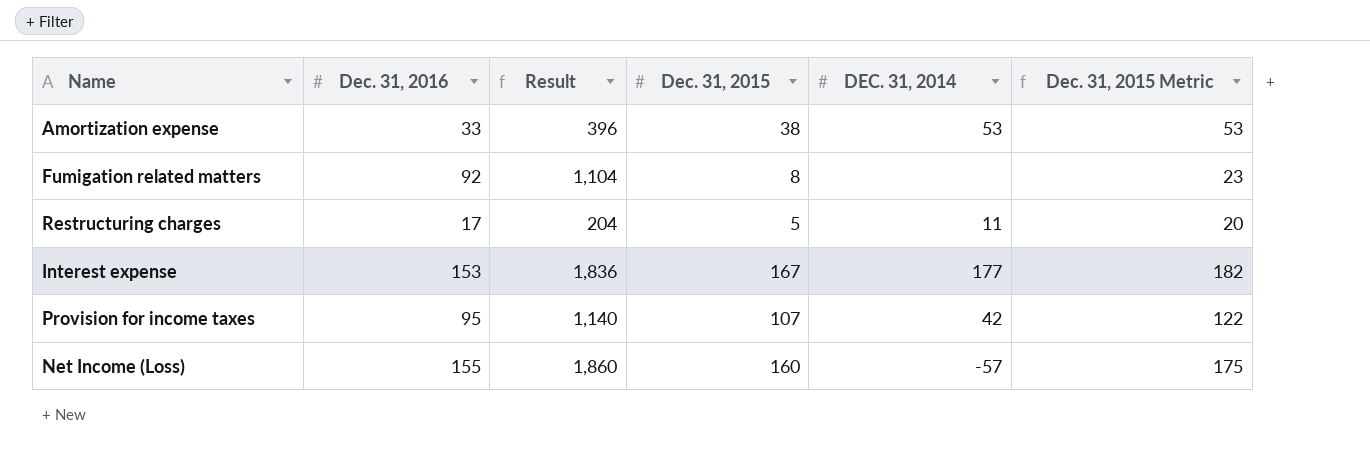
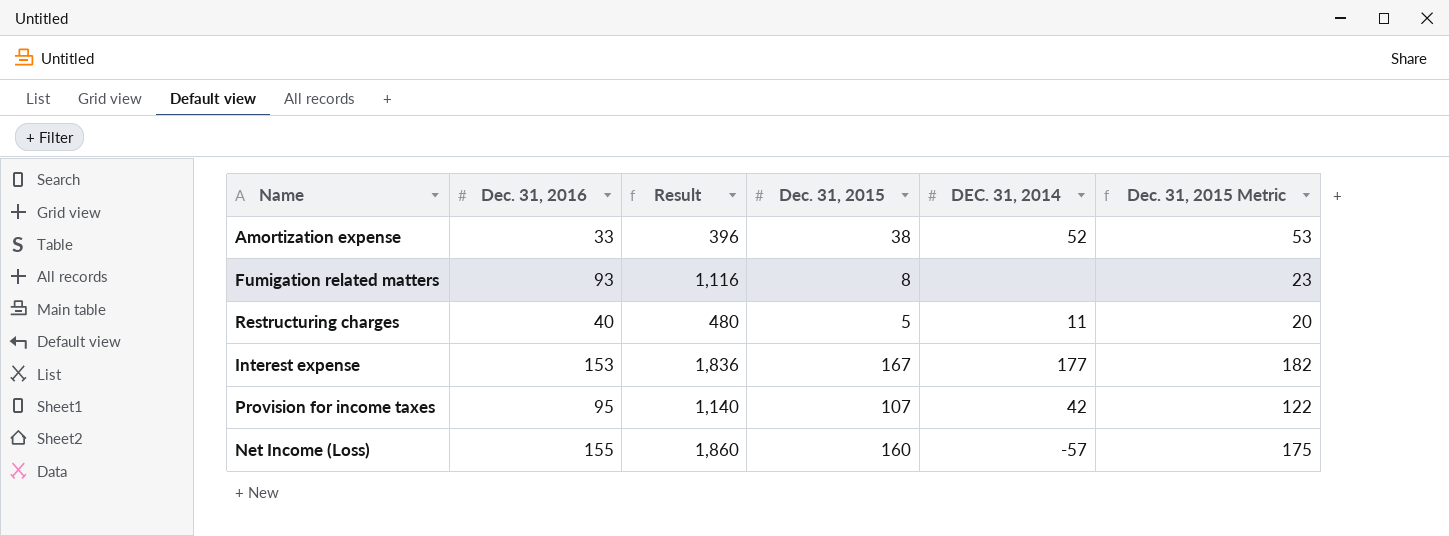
Amortization expense | DEC. 31, 2014: 53 -> 52
Fumigation related matters | Dec. 31, 2016: 92 -> 93
Fumigation related matters | Result: 1,104 -> 1,116
Restructuring charges | Dec. 31, 2016: 17 -> 40
Restructuring charges | Result: 204 -> 480

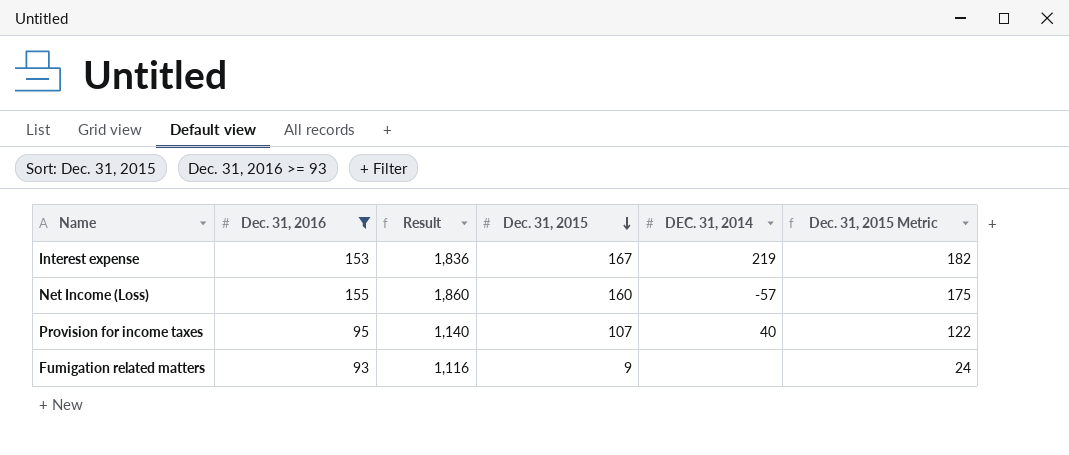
filter: none -> Dec. 31, 2016 >= 93
row order: none -> Dec. 31, 2015 descending
Interest expense | DEC. 31, 2014: 177 -> 219
Provision for income taxes | DEC. 31, 2014: 42 -> 40
Fumigation related matters | Dec. 31, 2015: 8 -> 9
Fumigation related matters | Dec. 31, 2015 Metric: 23 -> 24

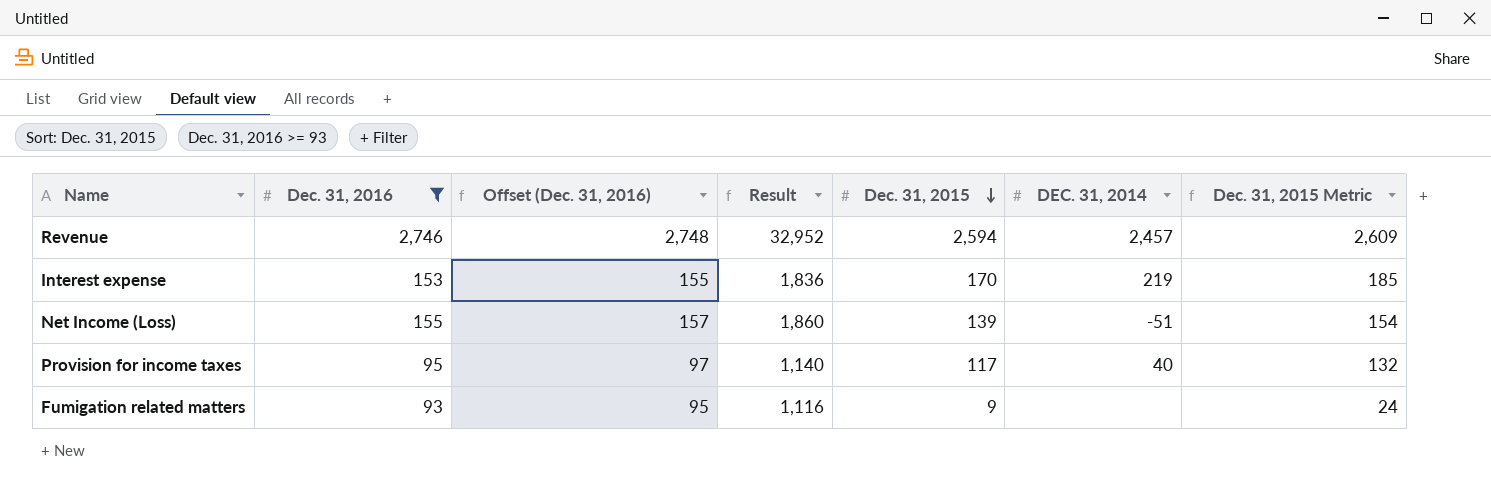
column Offset (Dec. 31, 2016) | formula: none -> [Dec. 31, 2016] + 2
row Revenue: none -> 2,746 | 2,748 | 32,952 | 2,594 | 2,457 | 2,609
Interest expense | Dec. 31, 2015: 167 -> 170
Interest expense | Dec. 31, 2015 Metric: 182 -> 185
Net Income (Loss) | Dec. 31, 2015: 160 -> 139
Net Income (Loss) | DEC. 31, 2014: -57 -> -51
Net Income (Loss) | Dec. 31, 2015 Metric: 175 -> 154
Provision for income taxes | Dec. 31, 2015: 107 -> 117
Provision for income taxes | Dec. 31, 2015 Metric: 122 -> 132

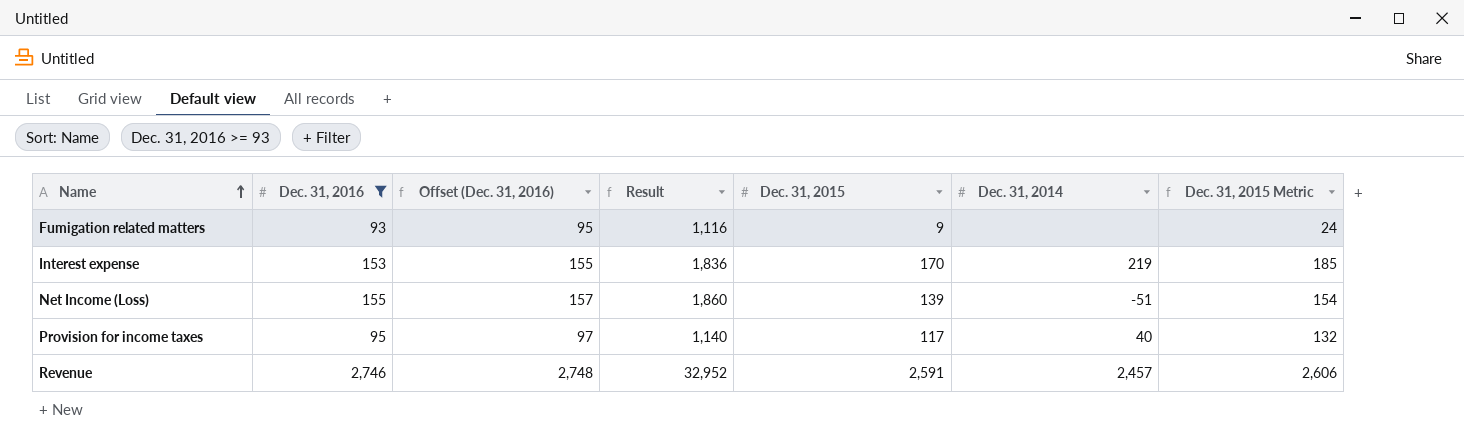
row order: Dec. 31, 2015 descending -> Name ascending
column name: DEC. 31, 2014 -> Dec. 31, 2014
Revenue | Dec. 31, 2015: 2,594 -> 2,591
Revenue | Dec. 31, 2015 Metric: 2,609 -> 2,606

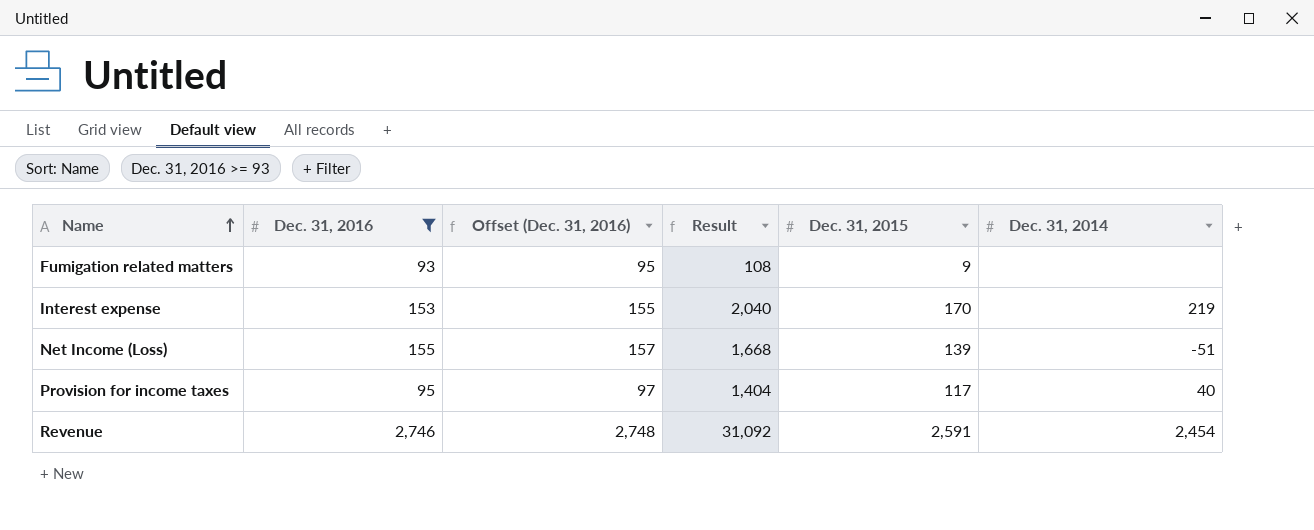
column Dec. 31, 2015 Metric | formula: [Dec. 31, 2015] + 15 -> none
column Result | formula: [Dec. 31, 2016] * 12 -> [Dec. 31, 2015] * 12
Revenue | Dec. 31, 2014: 2,457 -> 2,454

